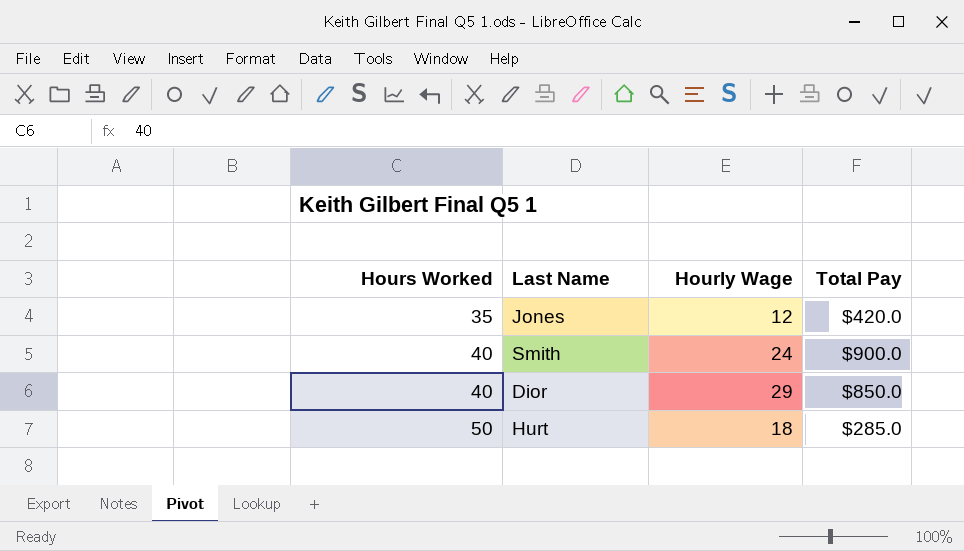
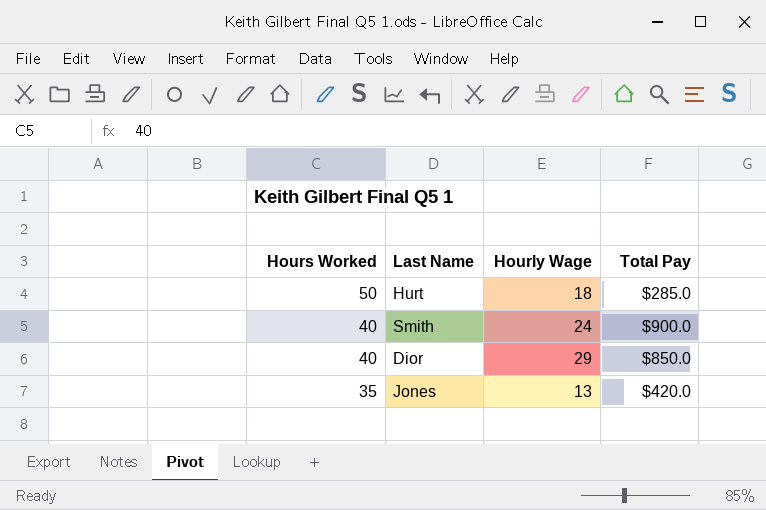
row order: Hours Worked ascending -> Hours Worked descending
Jones | Hourly Wage: 12 -> 13

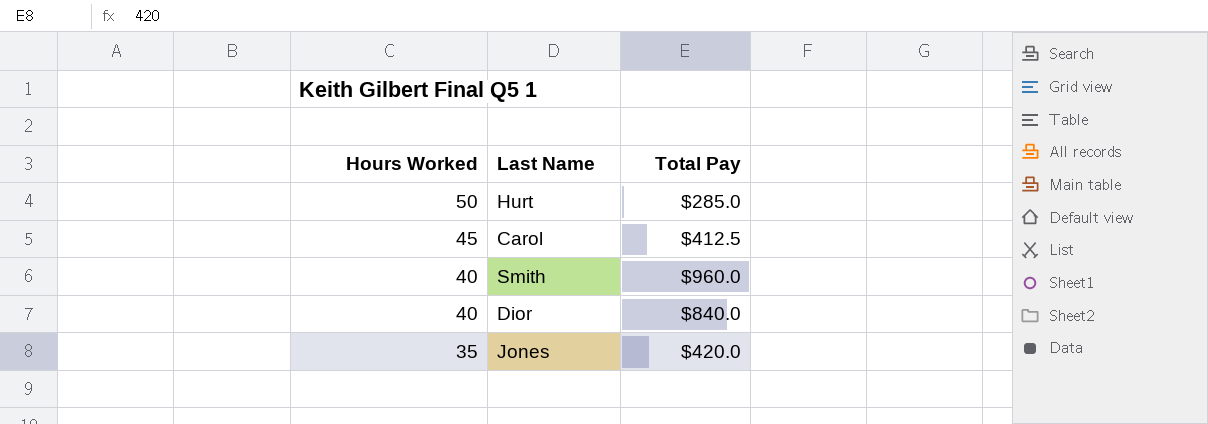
column Hourly Wage | position: 3 -> none
row Carol: none -> 45 | $412.5
Smith | Total Pay: $900.0 -> $960.0
Dior | Total Pay: $850.0 -> $840.0

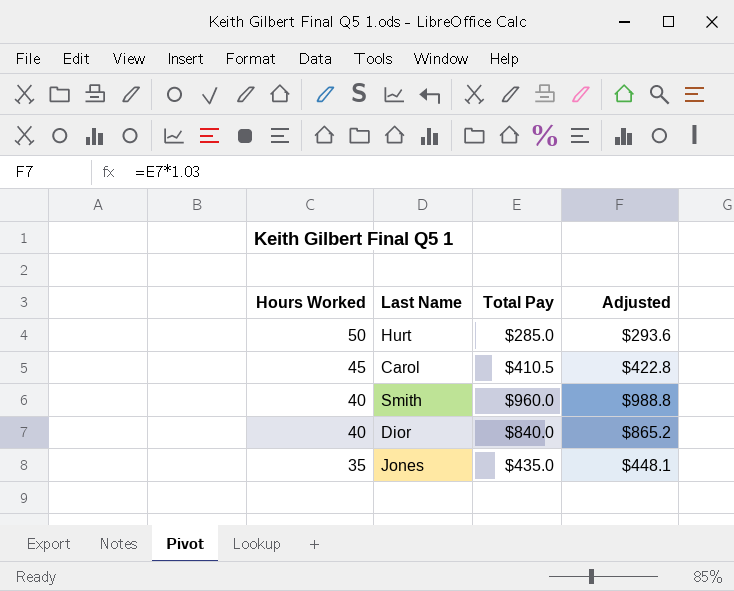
column Adjusted | formula: none -> [Total Pay] * 1.03
Carol | Total Pay: $412.5 -> $410.5
Jones | Total Pay: $420.0 -> $435.0

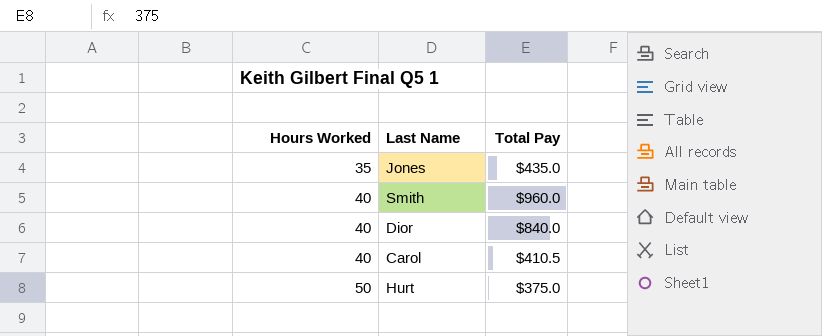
row order: Hours Worked descending -> Hours Worked ascending
column Adjusted | formula: [Total Pay] * 1.03 -> none
Carol | Hours Worked: 45 -> 40
Hurt | Total Pay: $285.0 -> $375.0

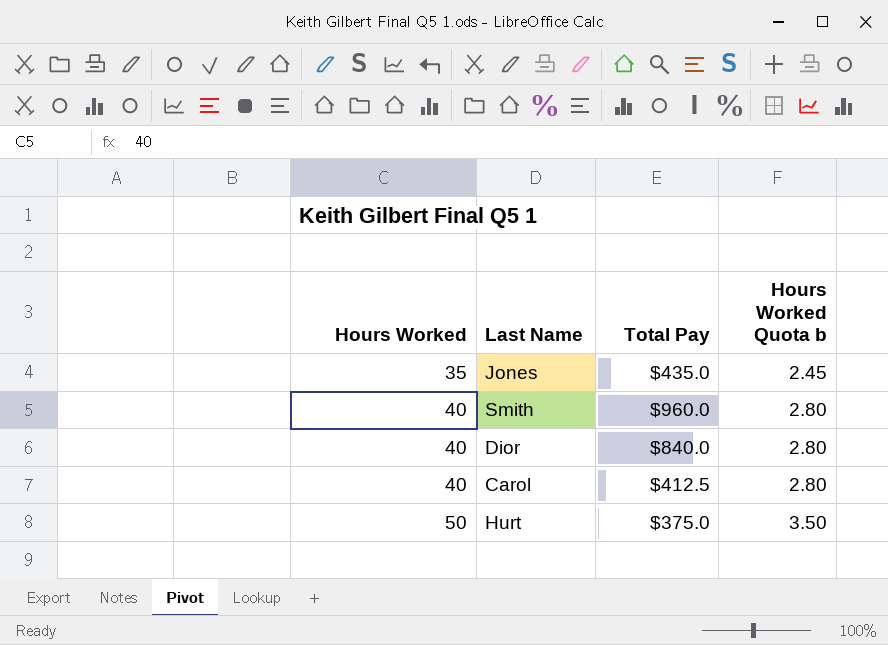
column Hours Worked Quota b | formula: none -> [Hours Worked] * 0.07
Carol | Total Pay: $410.5 -> $412.5

